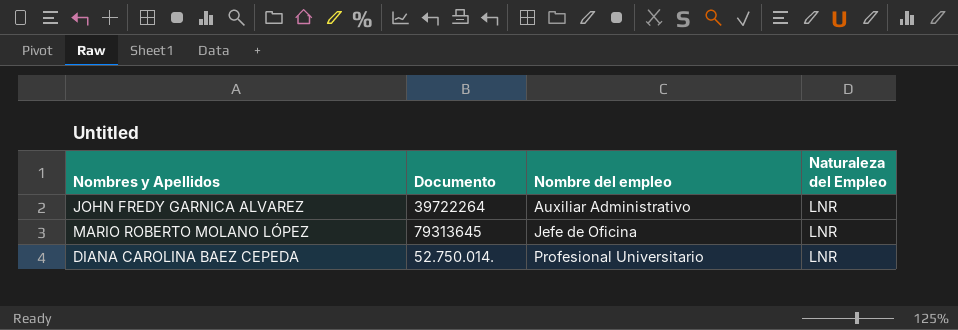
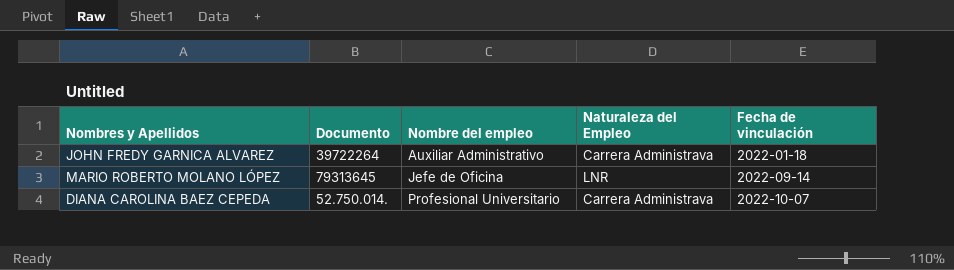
column Fecha de vinculación | position: none -> 5
JOHN FREDY GARNICA ALVAREZ | Naturaleza del Empleo: LNR -> Carrera Administrava
DIANA CAROLINA BAEZ CEPEDA | Naturaleza del Empleo: LNR -> Carrera Administrava

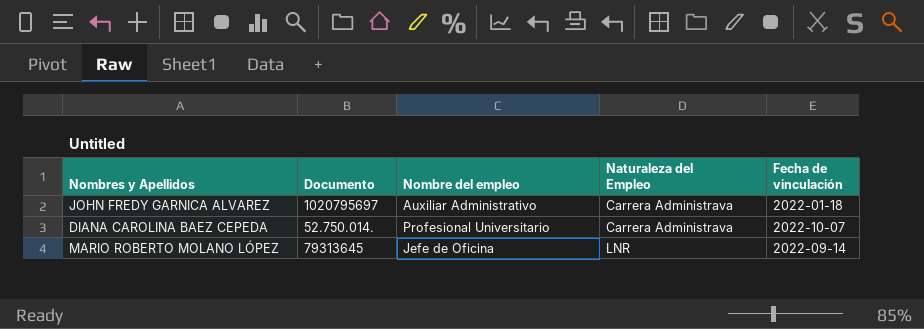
row order: Nombre del empleo ascending -> Naturaleza del Empleo ascending
JOHN FREDY GARNICA ALVAREZ | Documento: 39722264 -> 1020795697

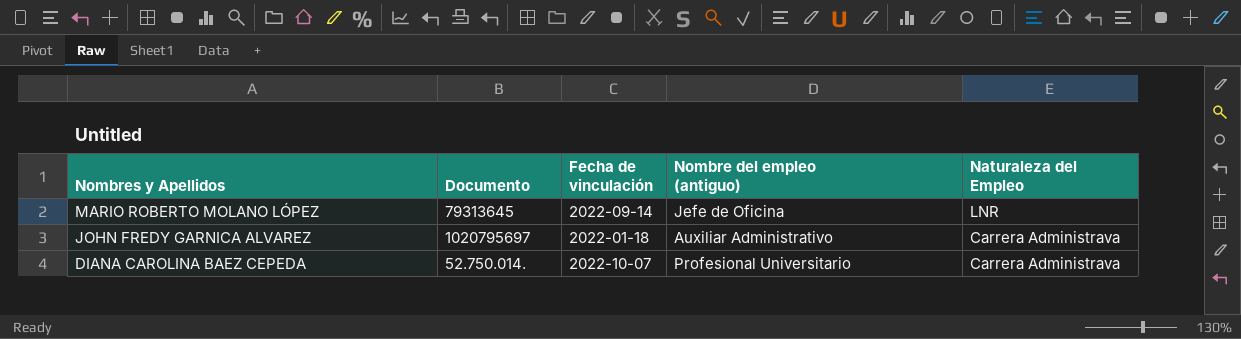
row order: Naturaleza del Empleo ascending -> Nombres y Apellidos descending
column Fecha de vinculación | position: 5 -> 3
column name: Nombre del empleo -> Nombre del empleo (antiguo)

